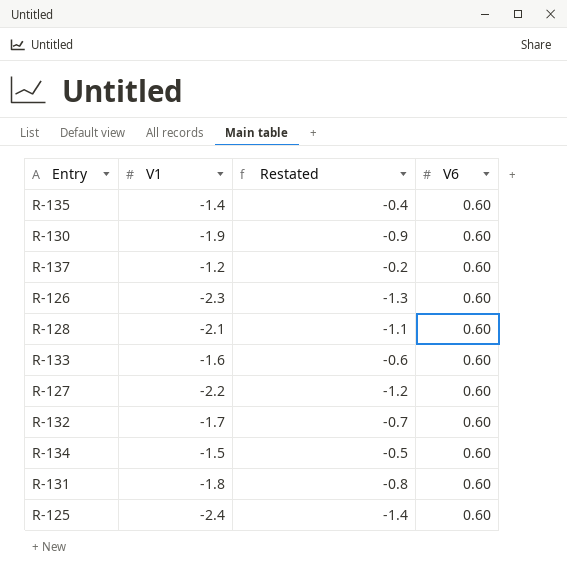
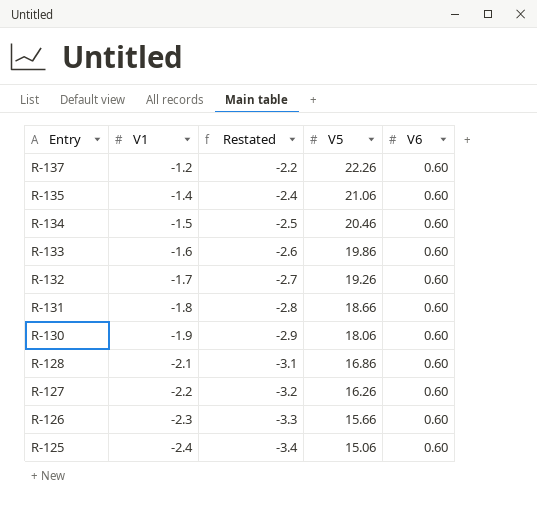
row order: none -> Entry descending
column Restated | formula: [V1] + 1 -> [V1] - 1
column V5 | position: none -> 4

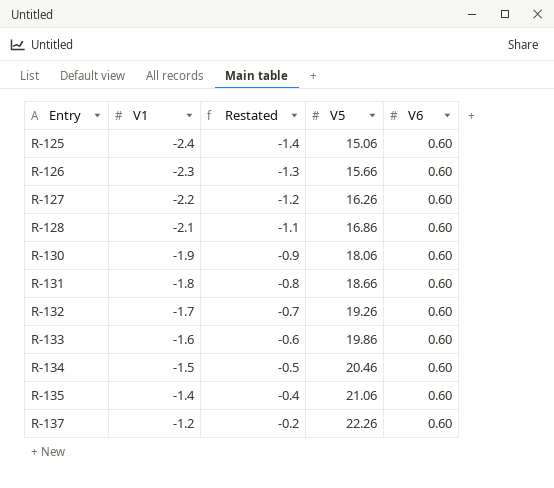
row order: Entry descending -> Entry ascending
column Restated | formula: [V1] - 1 -> [V1] + 1

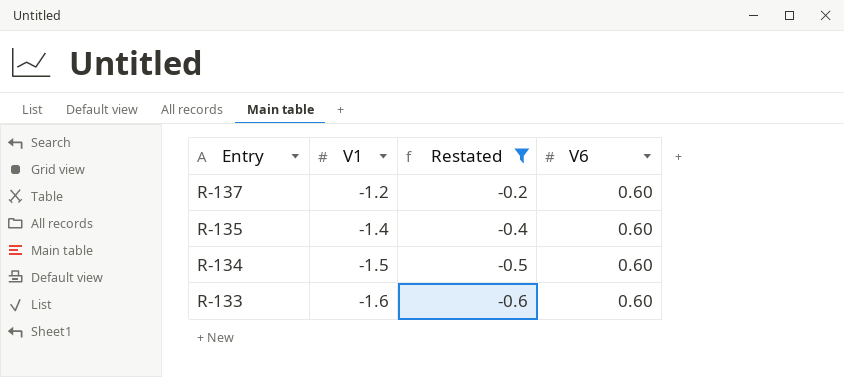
filter: none -> Restated >= -0.6
row order: Entry ascending -> Entry descending
column V5 | position: 4 -> none

